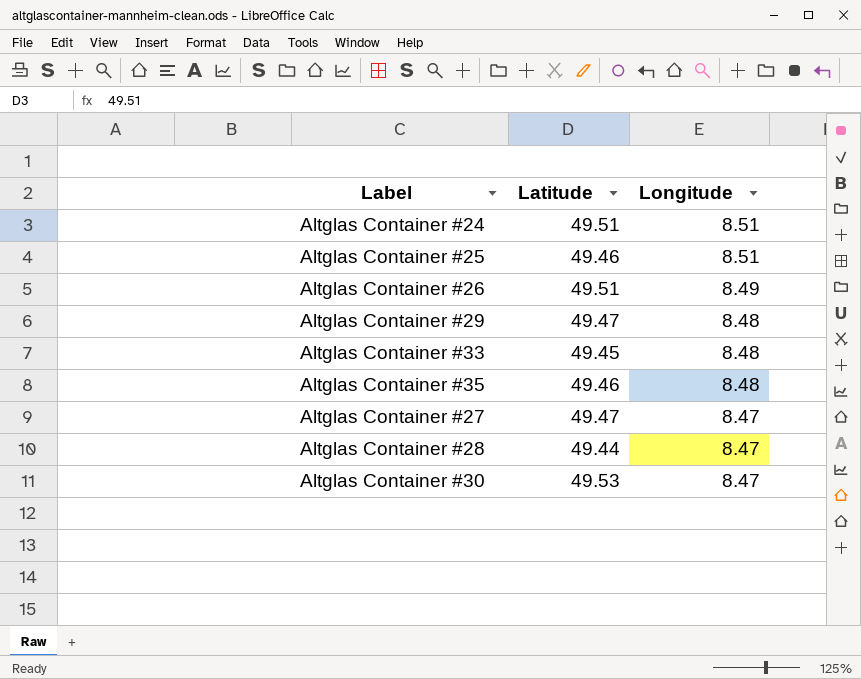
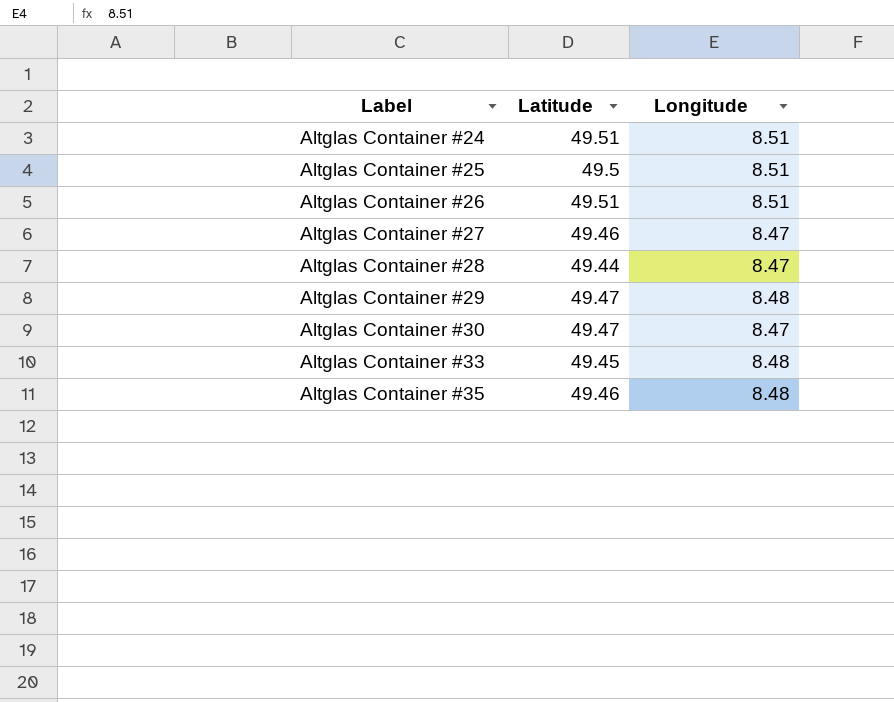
row order: Longitude descending -> Label ascending
Altglas Container #25 | Latitude: 49.46 -> 49.5
Altglas Container #26 | Longitude: 8.49 -> 8.51
Altglas Container #27 | Latitude: 49.47 -> 49.46
Altglas Container #30 | Latitude: 49.53 -> 49.47

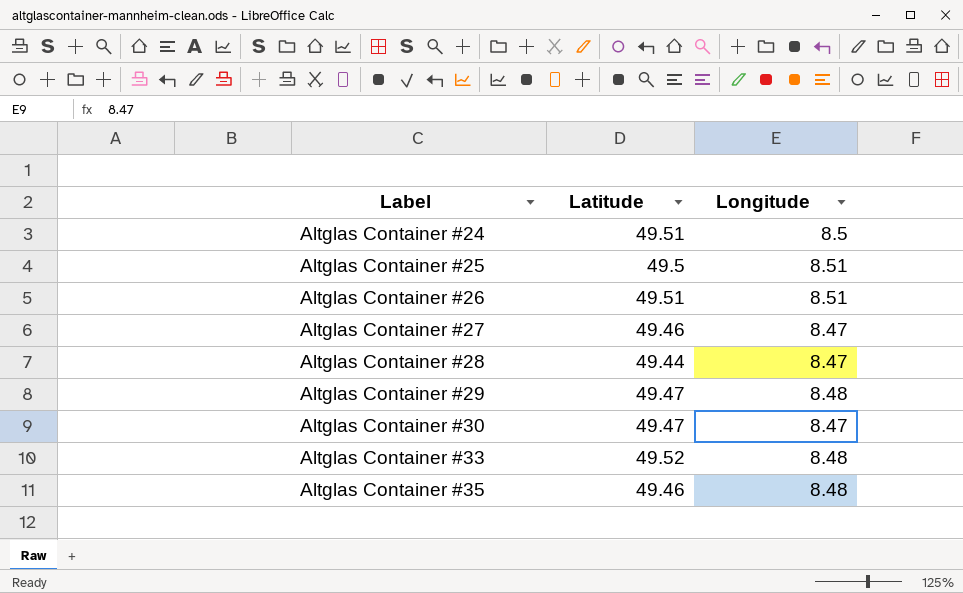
Altglas Container #24 | Longitude: 8.51 -> 8.5
Altglas Container #33 | Latitude: 49.45 -> 49.52

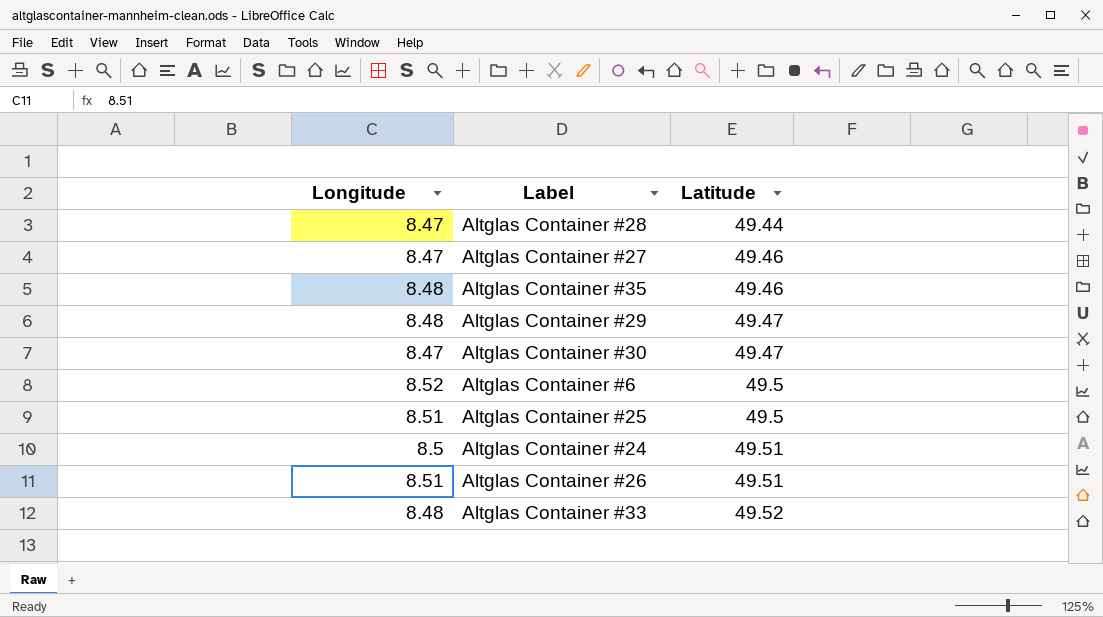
row order: Label ascending -> Latitude ascending
column Longitude | position: 3 -> 1
row Altglas Container #6: none -> 8.52 | 49.5

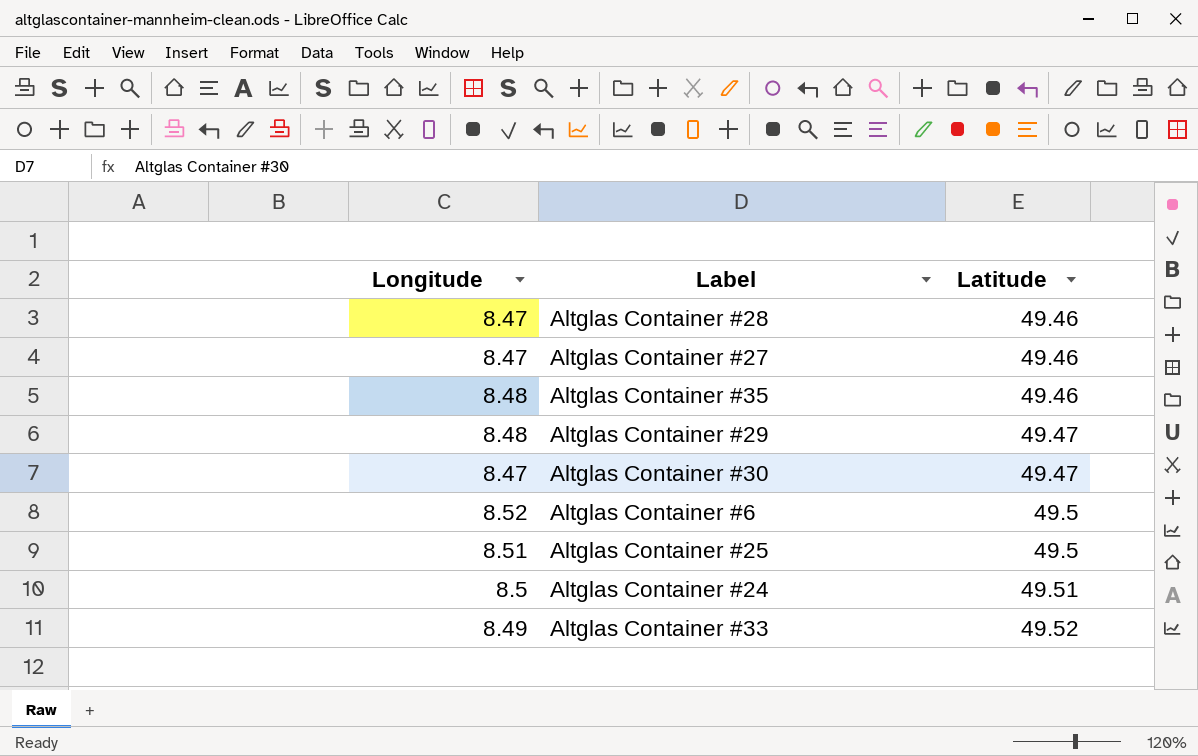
row Altglas Container #26: 8.51 | 49.51 -> none
Altglas Container #28 | Latitude: 49.44 -> 49.46
Altglas Container #33 | Longitude: 8.48 -> 8.49

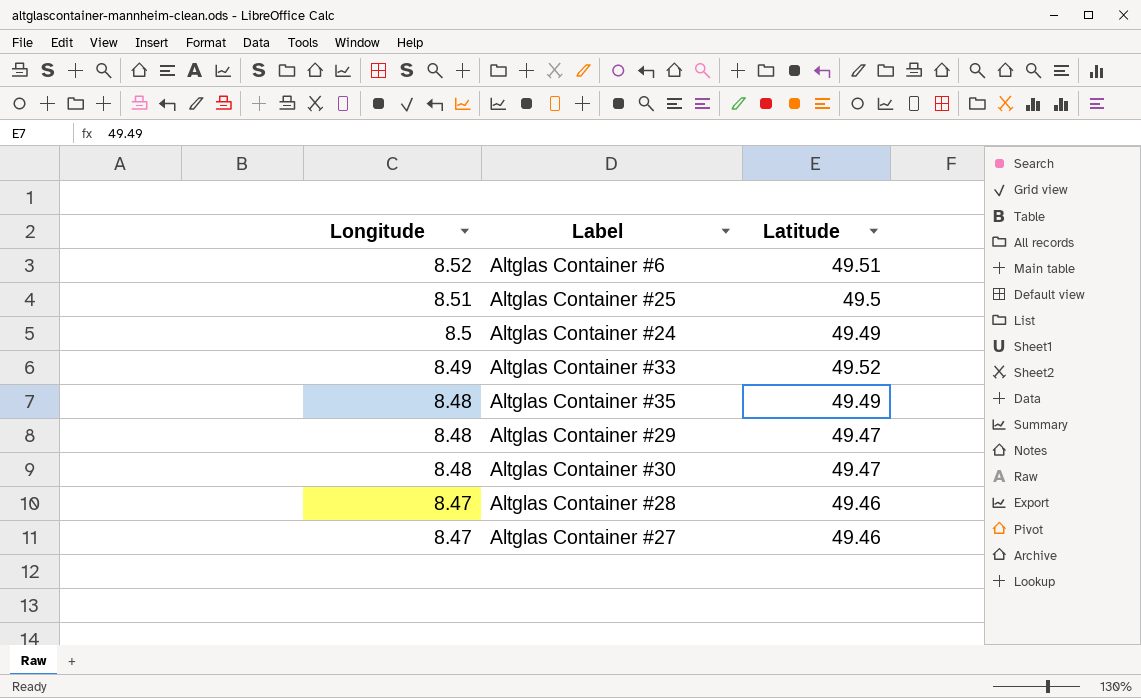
row order: Latitude ascending -> Longitude descending
Altglas Container #6 | Latitude: 49.5 -> 49.51
Altglas Container #24 | Latitude: 49.51 -> 49.49
Altglas Container #35 | Latitude: 49.46 -> 49.49
Altglas Container #30 | Longitude: 8.47 -> 8.48

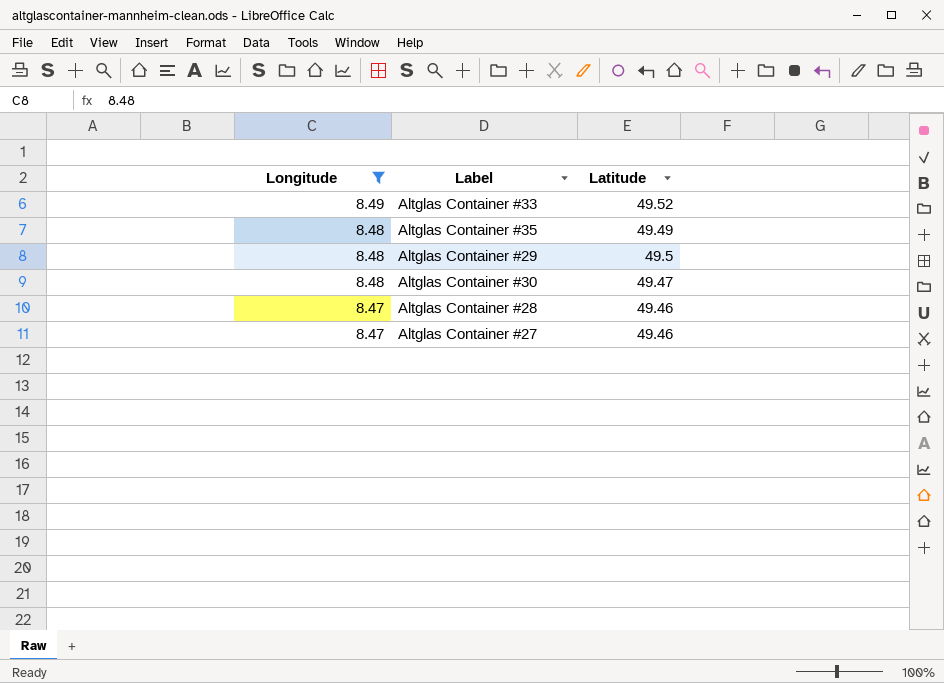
filter: none -> Longitude <= 8.49
Altglas Container #29 | Latitude: 49.47 -> 49.5

